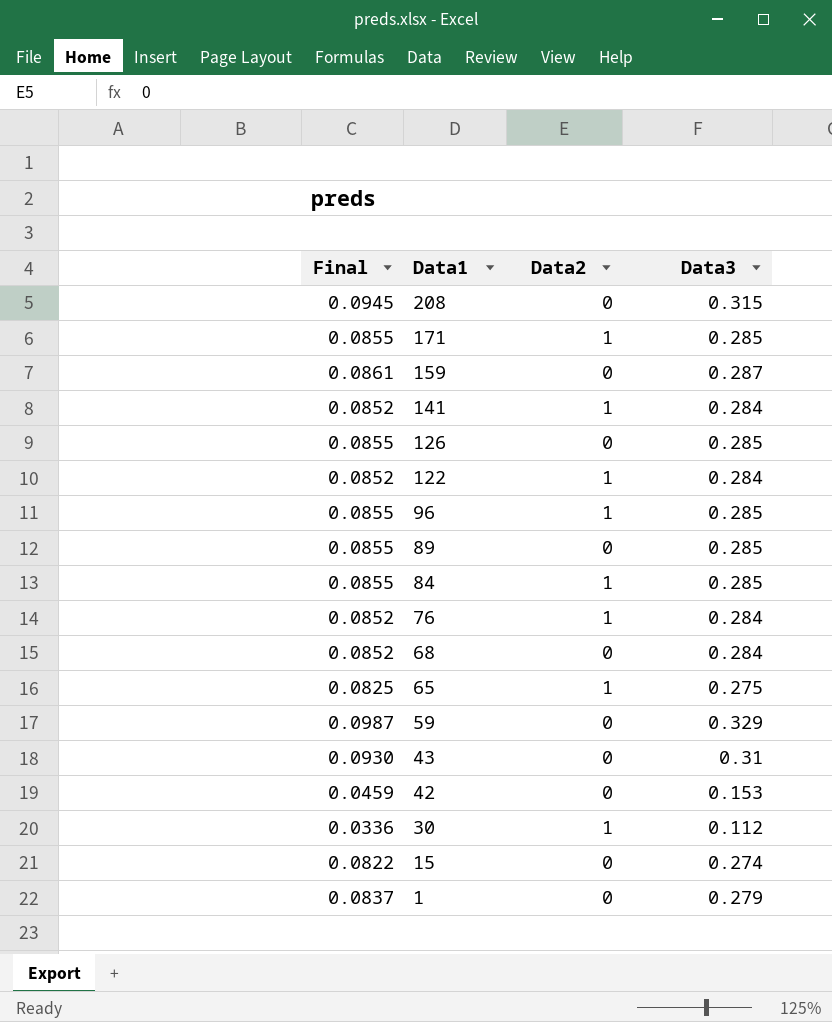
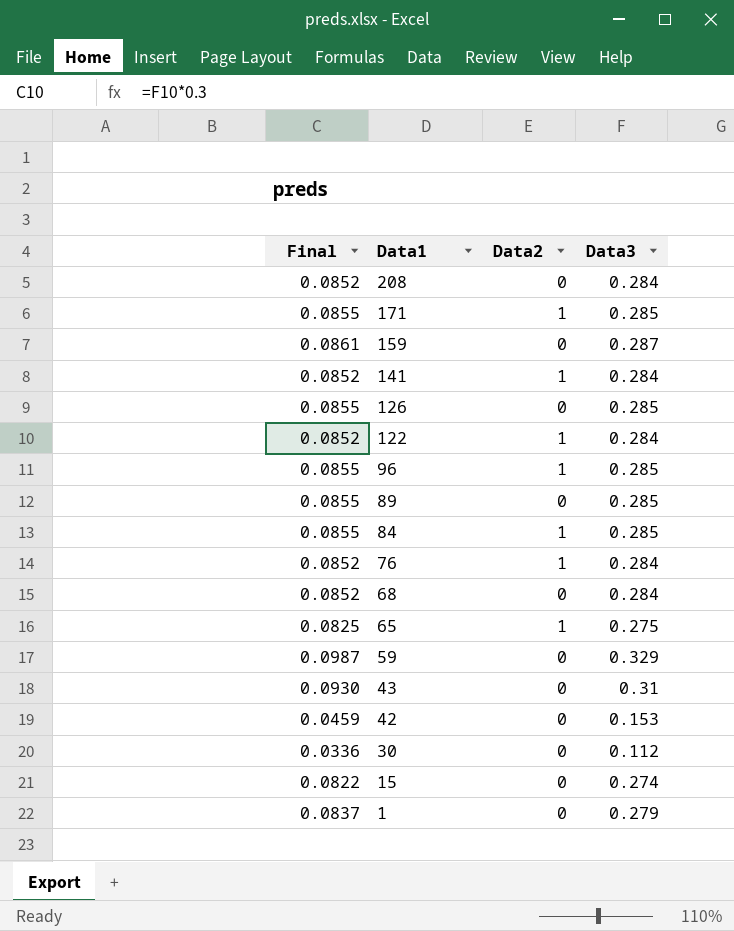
208 | Final: 0.0945 -> 0.0852
208 | Data3: 0.315 -> 0.284
30 | Data2: 1 -> 0

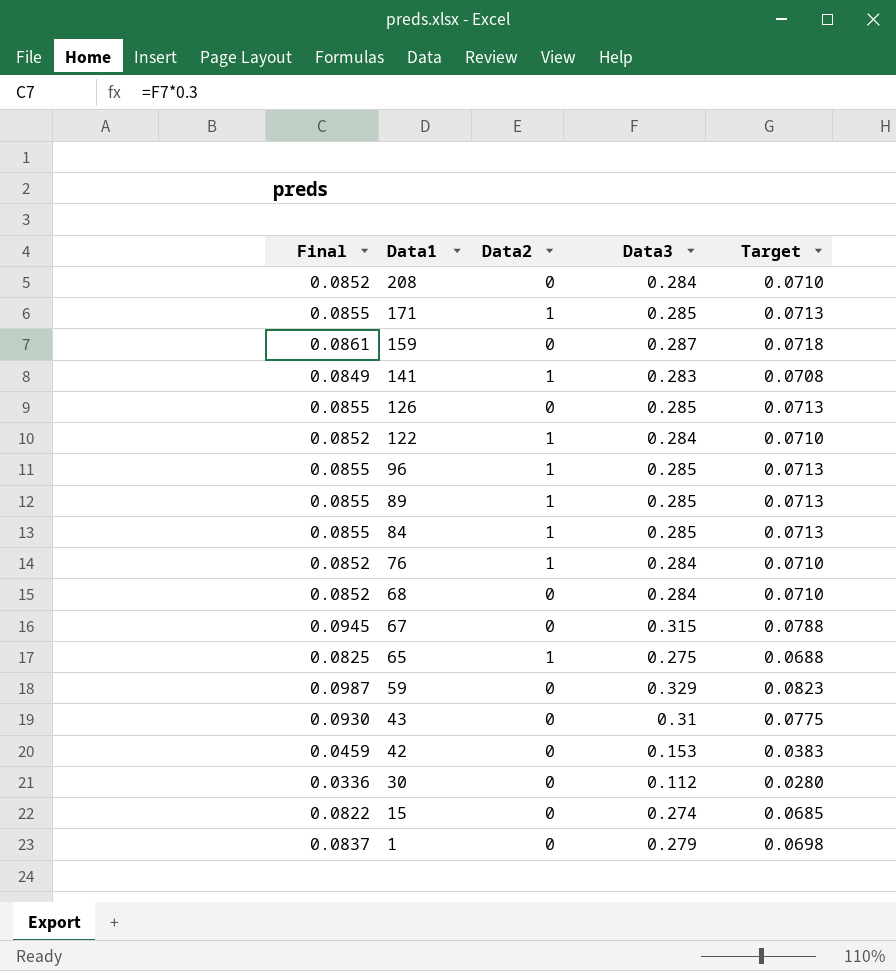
column Target | formula: none -> [Data3] * 0.25
141 | Final: 0.0852 -> 0.0849
141 | Data3: 0.284 -> 0.283
89 | Data2: 0 -> 1
row 67: none -> 0.0945 | 0 | 0.315 | 0.0788

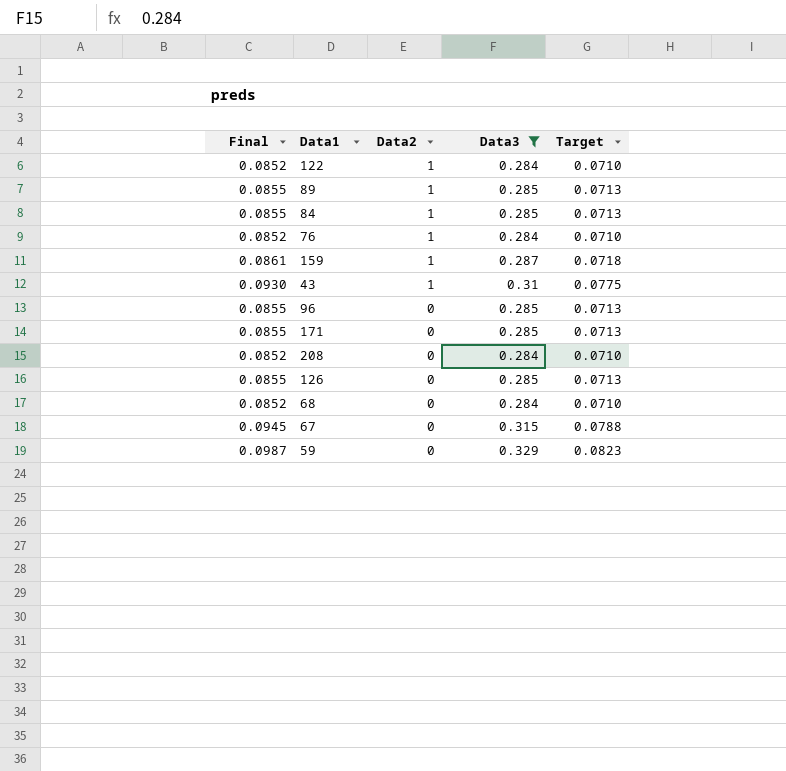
filter: none -> Data3 >= 0.284
row order: Data1 descending -> Data2 descending
159 | Data2: 0 -> 1
43 | Data2: 0 -> 1
96 | Data2: 1 -> 0
171 | Data2: 1 -> 0

